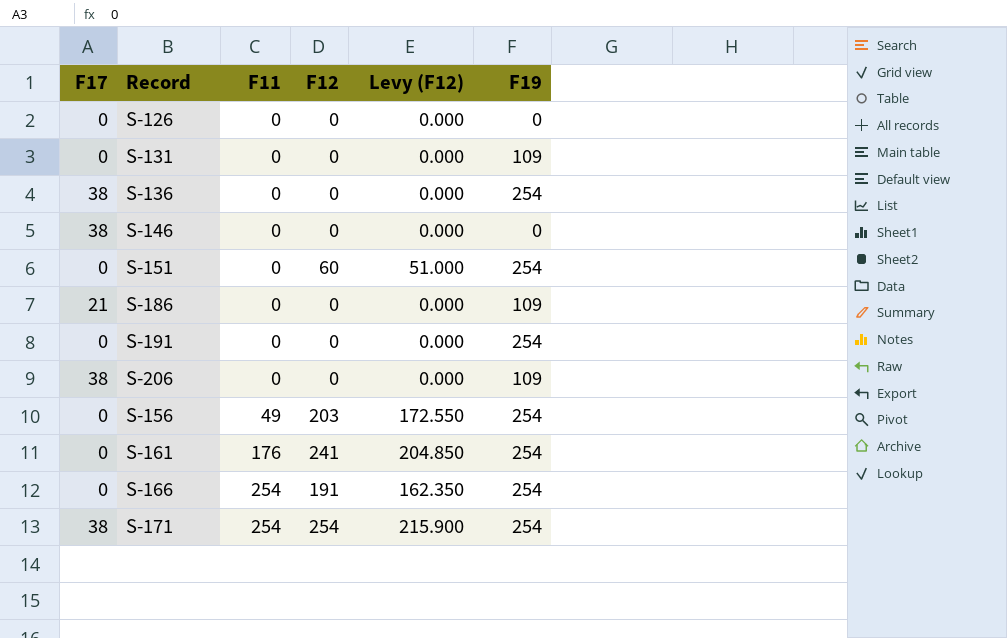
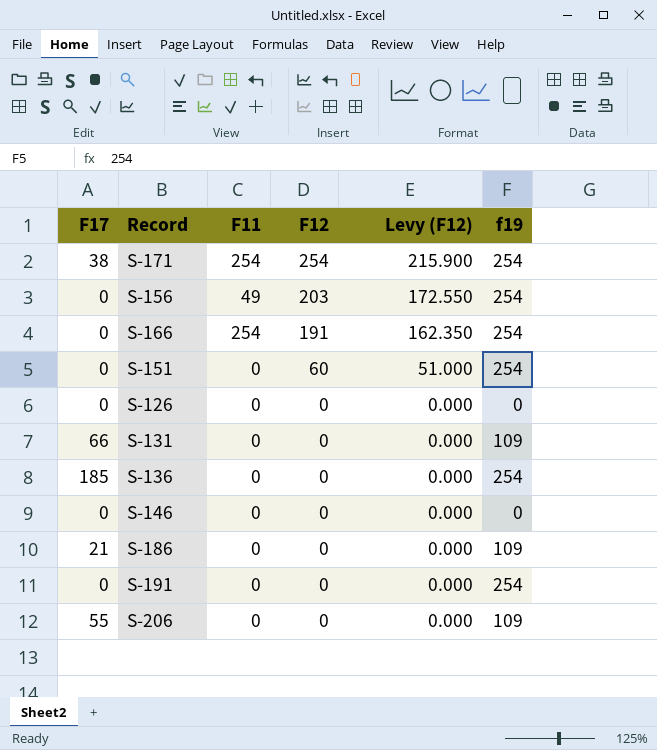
row order: F11 ascending -> F12 descending
column name: F19 -> f19
row S-161: 0 | 176 | 241 | 204.850 | 254 -> none
S-131 | F17: 0 -> 66
S-136 | F17: 38 -> 185
S-146 | F17: 38 -> 0
S-206 | F17: 38 -> 55

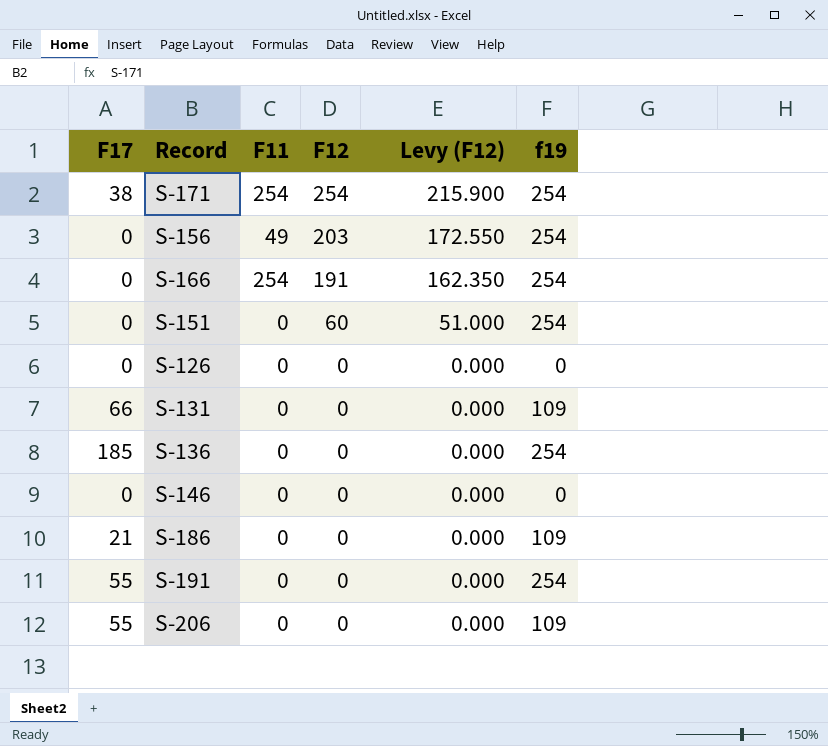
S-191 | F17: 0 -> 55

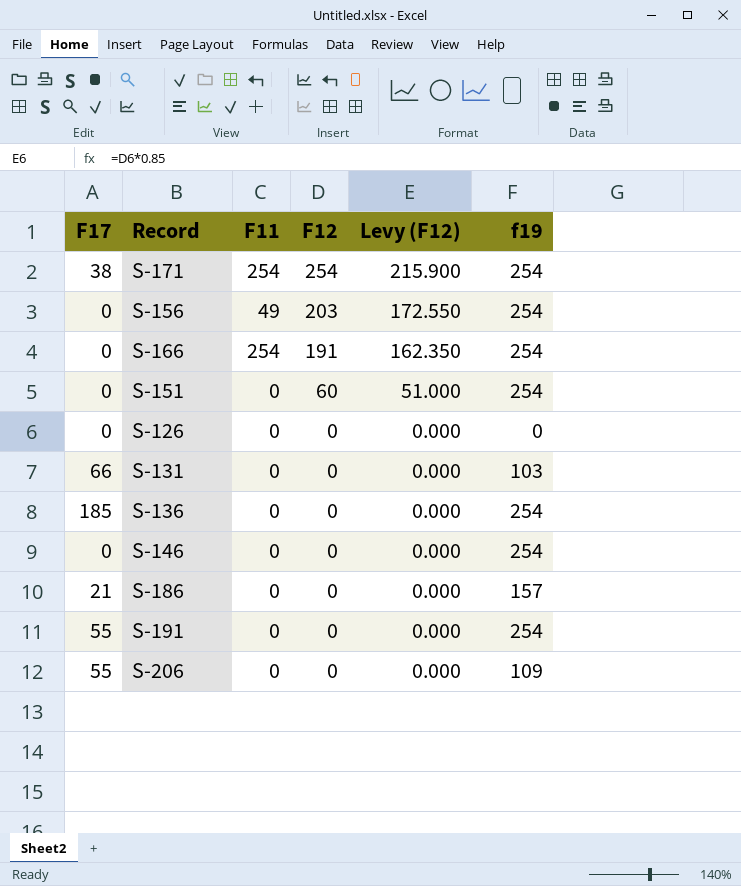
S-131 | f19: 109 -> 103
S-146 | f19: 0 -> 254
S-186 | f19: 109 -> 157

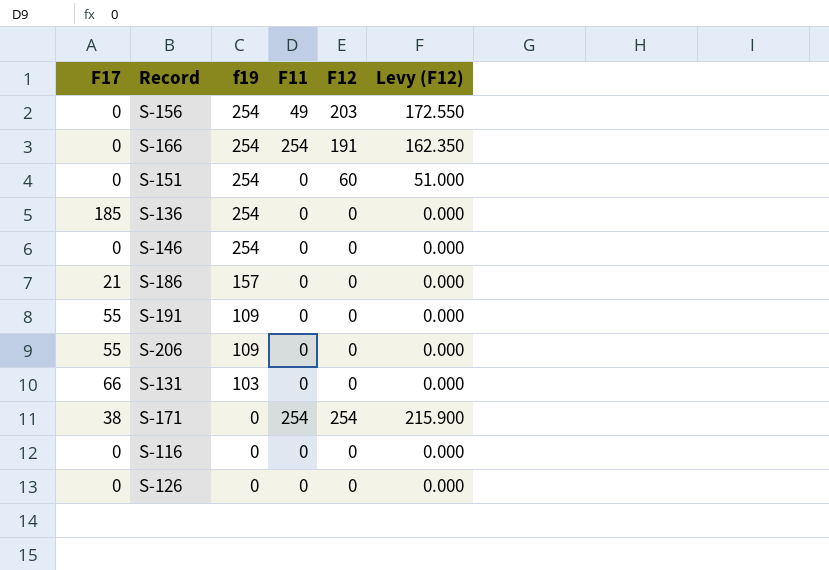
row order: F12 descending -> f19 descending
column f19 | position: 6 -> 3
S-191 | f19: 254 -> 109
S-171 | f19: 254 -> 0
row S-116: none -> 0 | 0 | 0 | 0 | 0.000

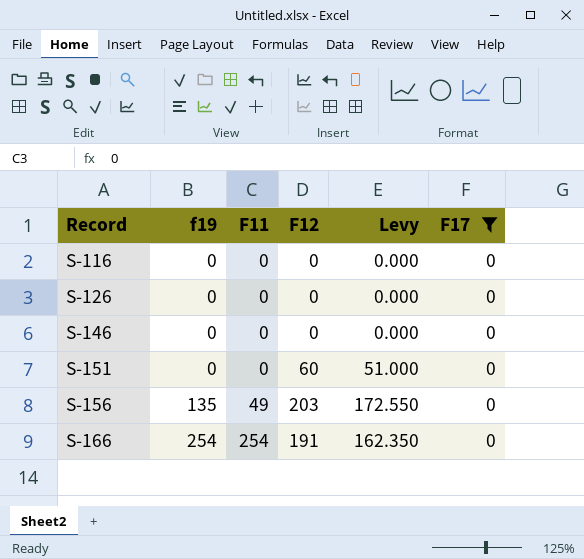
filter: none -> F17 = 0
row order: f19 descending -> Record ascending
column name: Levy (F12) -> Levy
column F17 | position: 1 -> 6
S-146 | f19: 254 -> 0
S-151 | f19: 254 -> 0
S-156 | f19: 254 -> 135

